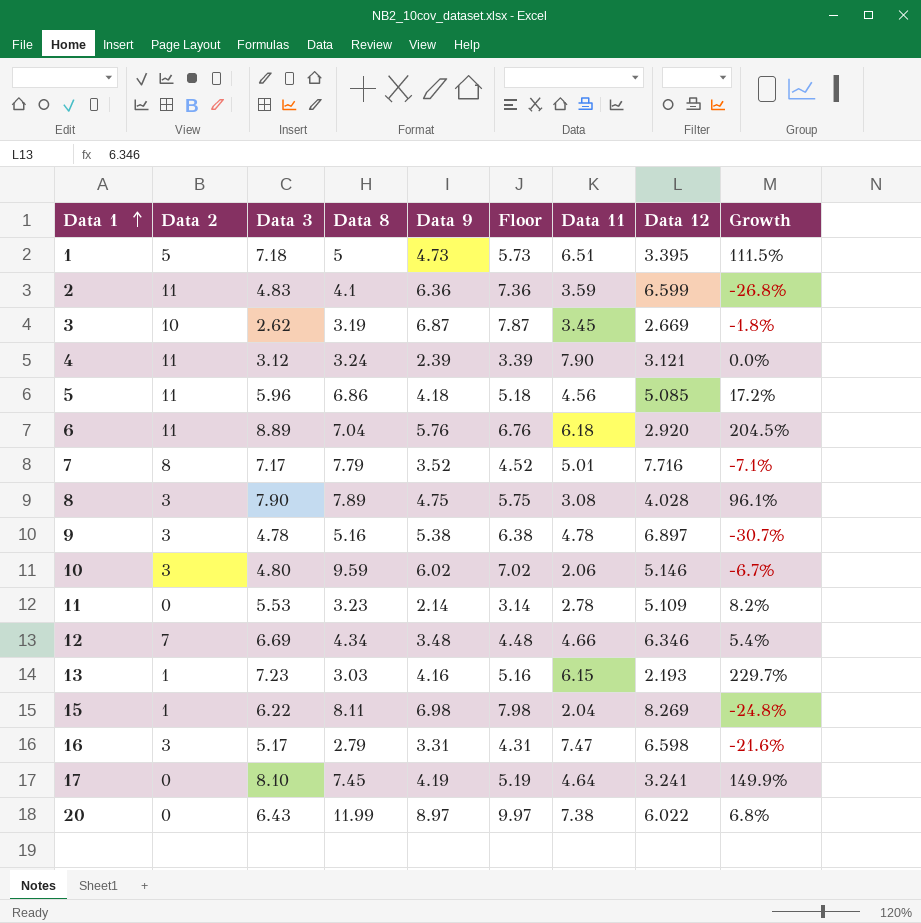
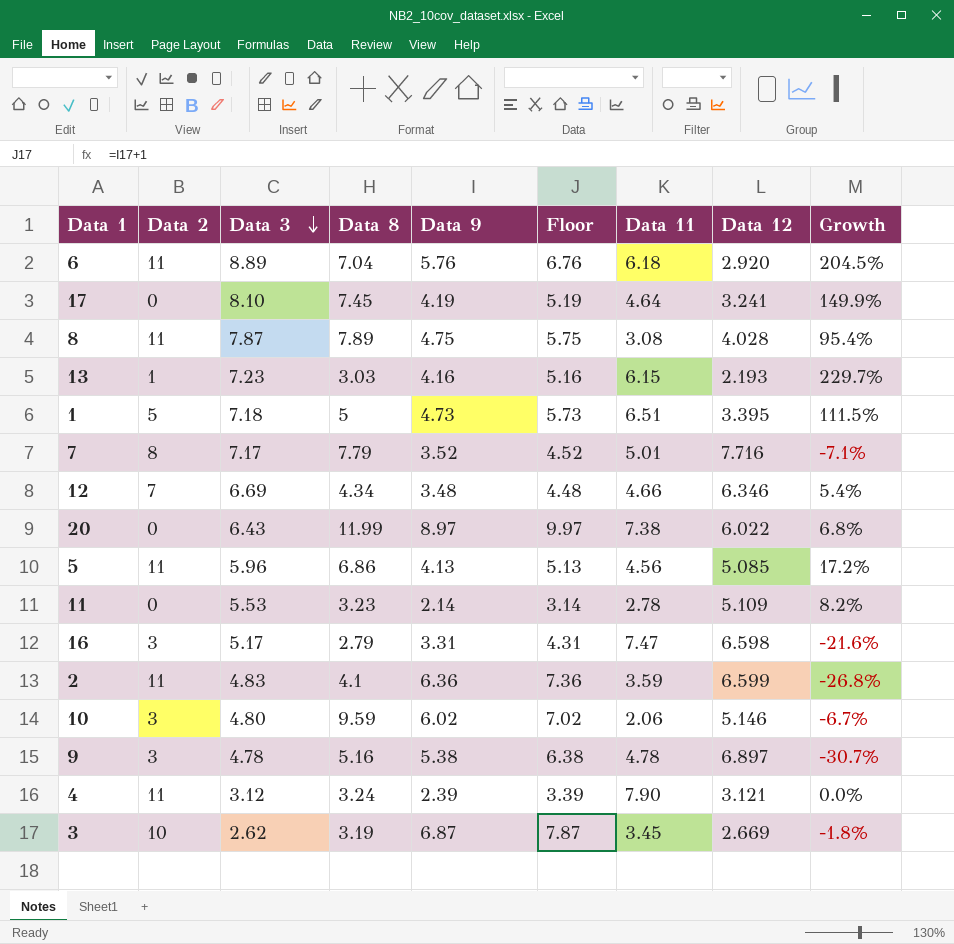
row order: Data 1 ascending -> Data 3 descending
row 15: 1 | 6.22 | 8.11 | 6.98 | 7.98 | 2.04 | 8.269 | -24.8% -> none
8 | Data 2: 3 -> 11
8 | Data 3: 7.90 -> 7.87
8 | Growth: 96.1% -> 95.4%
5 | Data 9: 4.18 -> 4.13
5 | Floor: 5.18 -> 5.13

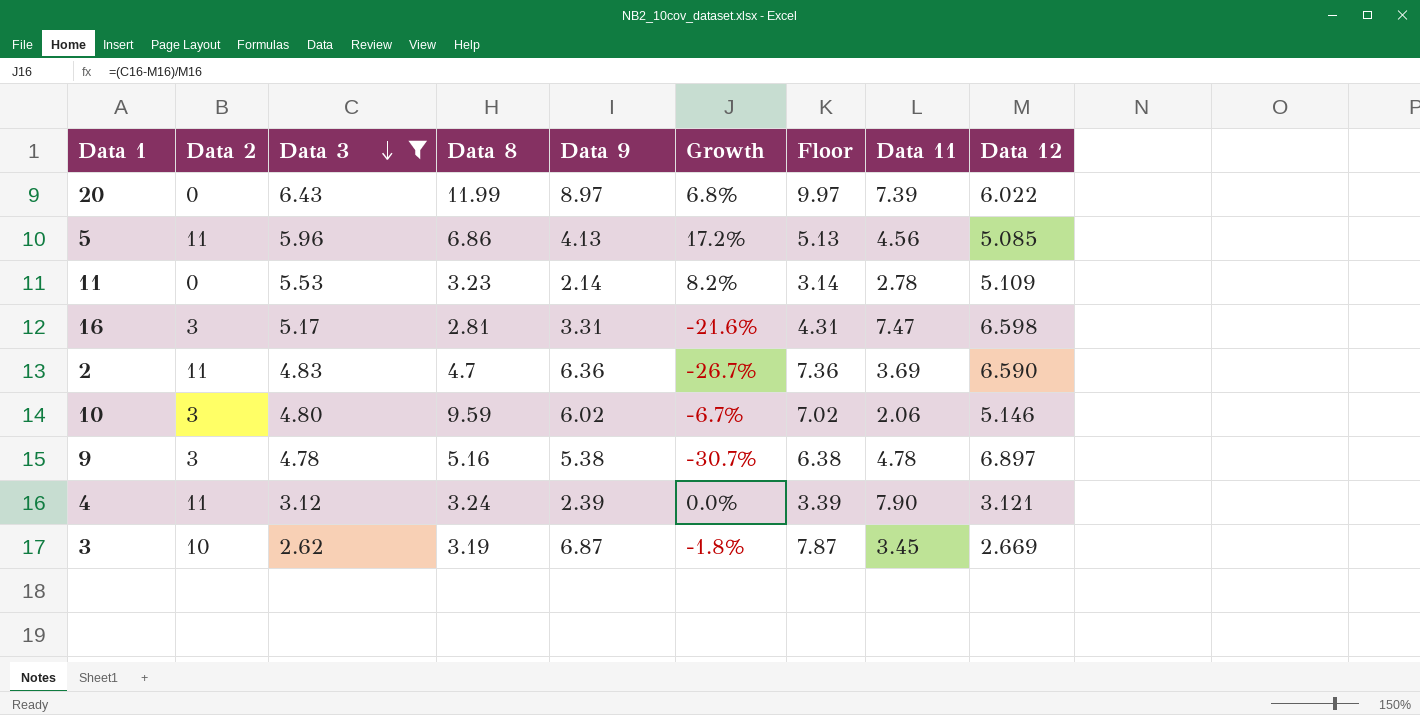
filter: none -> Data 3 <= 6.43
column Growth | position: 9 -> 6
20 | Data 11: 7.38 -> 7.39
16 | Data 8: 2.79 -> 2.81
2 | Data 8: 4.1 -> 4.7
2 | Growth: -26.8% -> -26.7%
2 | Data 11: 3.59 -> 3.69
2 | Data 12: 6.599 -> 6.590

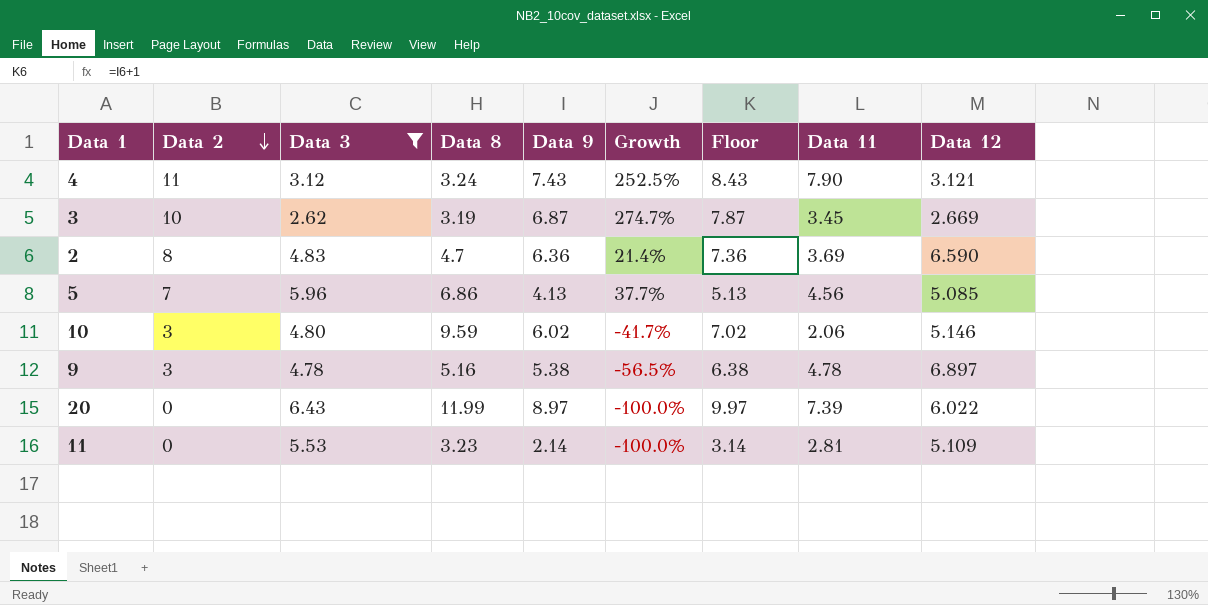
row order: Data 3 descending -> Data 2 descending
column Growth | formula: ([Data 3] - [Data 12]) / [Data 12] -> ([Data 2] - [Data 12]) / [Data 12]
row 16: 3 | 5.17 | 2.81 | 3.31 | -21.6% | 4.31 | 7.47 | 6.598 -> none
4 | Data 9: 2.39 -> 7.43
4 | Floor: 3.39 -> 8.43
2 | Data 2: 11 -> 8
5 | Data 2: 11 -> 7
11 | Data 11: 2.78 -> 2.81

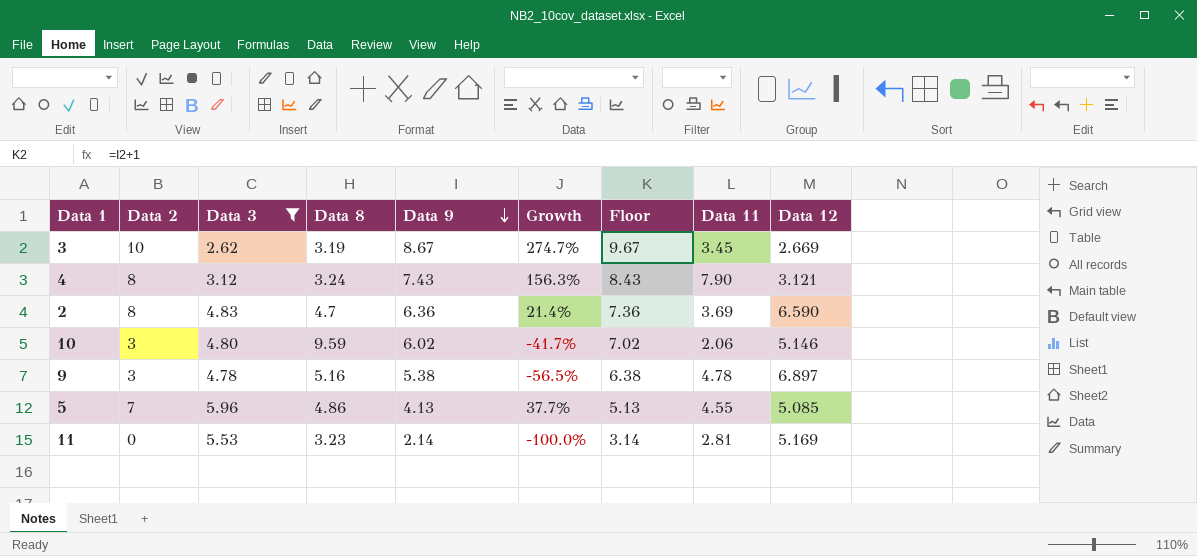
row order: Data 2 descending -> Data 9 descending
row 20: 0 | 6.43 | 11.99 | 8.97 | -100.0% | 9.97 | 7.39 | 6.022 -> none
3 | Data 9: 6.87 -> 8.67
3 | Floor: 7.87 -> 9.67
4 | Data 2: 11 -> 8
4 | Growth: 252.5% -> 156.3%
5 | Data 8: 6.86 -> 4.86
5 | Data 11: 4.56 -> 4.55
11 | Data 12: 5.109 -> 5.169

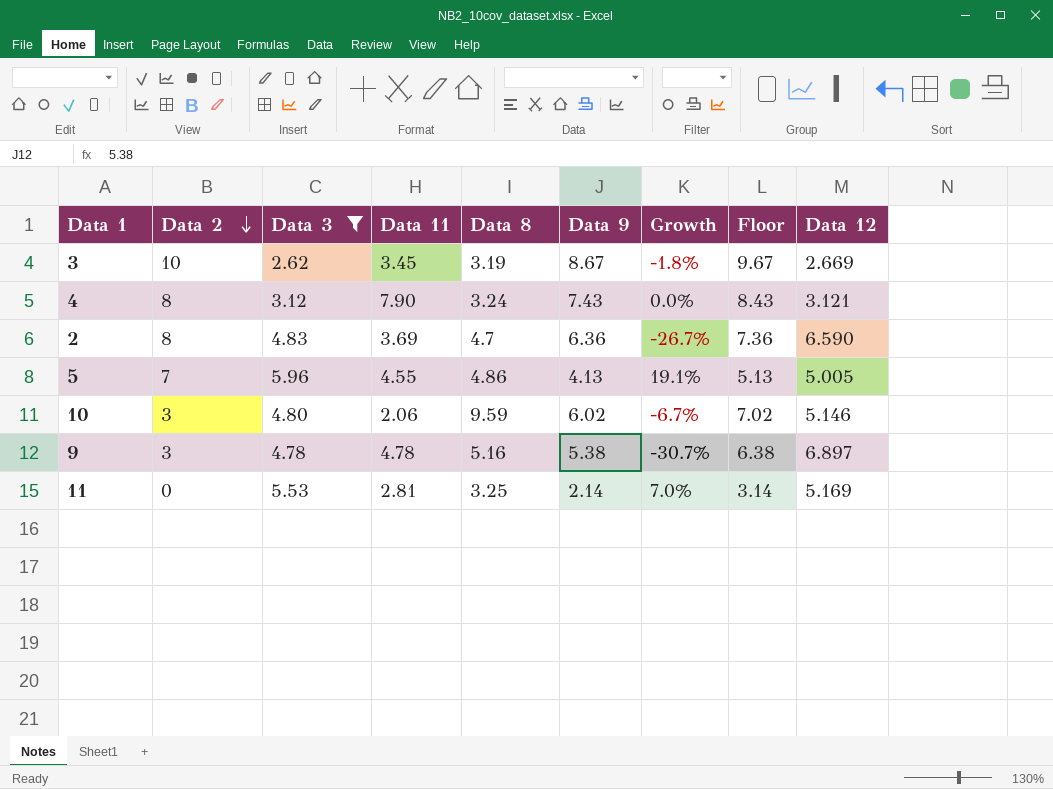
row order: Data 9 descending -> Data 2 descending
column Data 11 | position: 8 -> 4
column Growth | formula: ([Data 2] - [Data 12]) / [Data 12] -> ([Data 3] - [Data 12]) / [Data 12]
5 | Data 12: 5.085 -> 5.005
11 | Data 8: 3.23 -> 3.25

